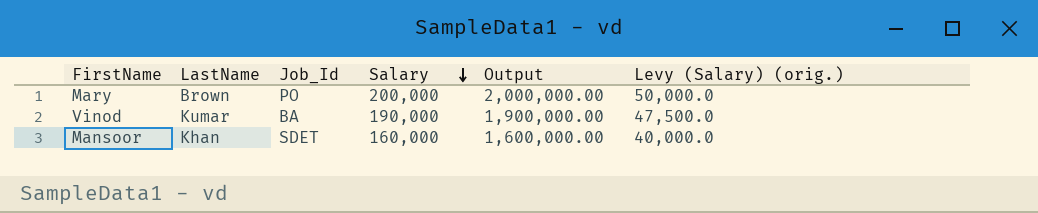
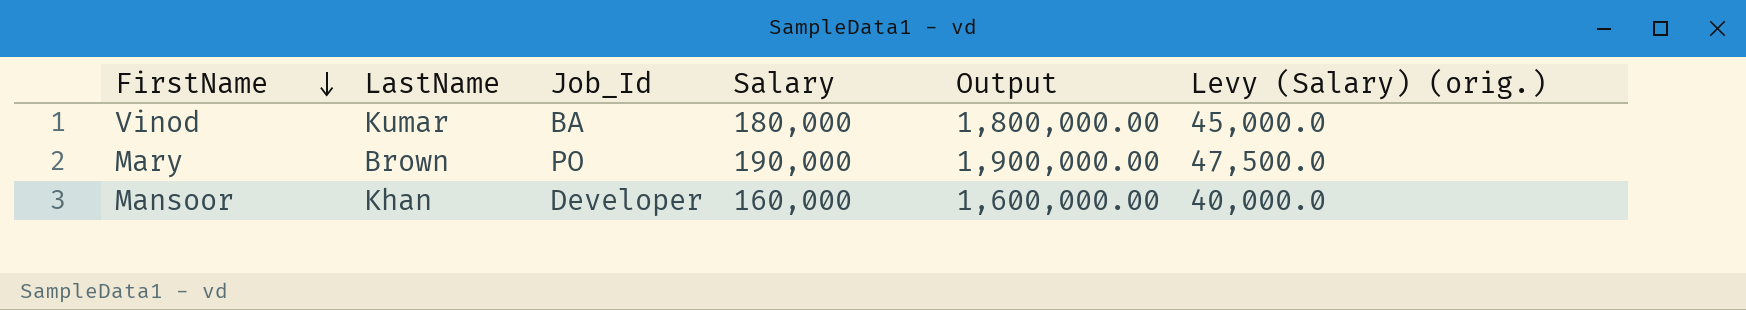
row order: Salary descending -> FirstName descending
Vinod | Salary: 190,000 -> 180,000
Vinod | Output: 1,900,000.00 -> 1,800,000.00
Vinod | Levy (Salary) (orig.): 47,500.0 -> 45,000.0
Mary | Salary: 200,000 -> 190,000
Mary | Output: 2,000,000.00 -> 1,900,000.00
Mary | Levy (Salary) (orig.): 50,000.0 -> 47,500.0
Mansoor | Job_Id: SDET -> Developer

